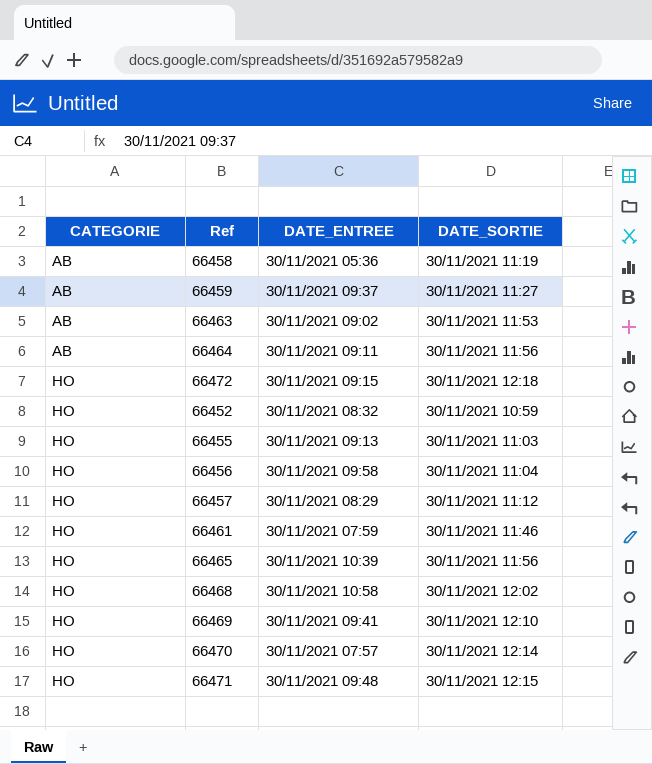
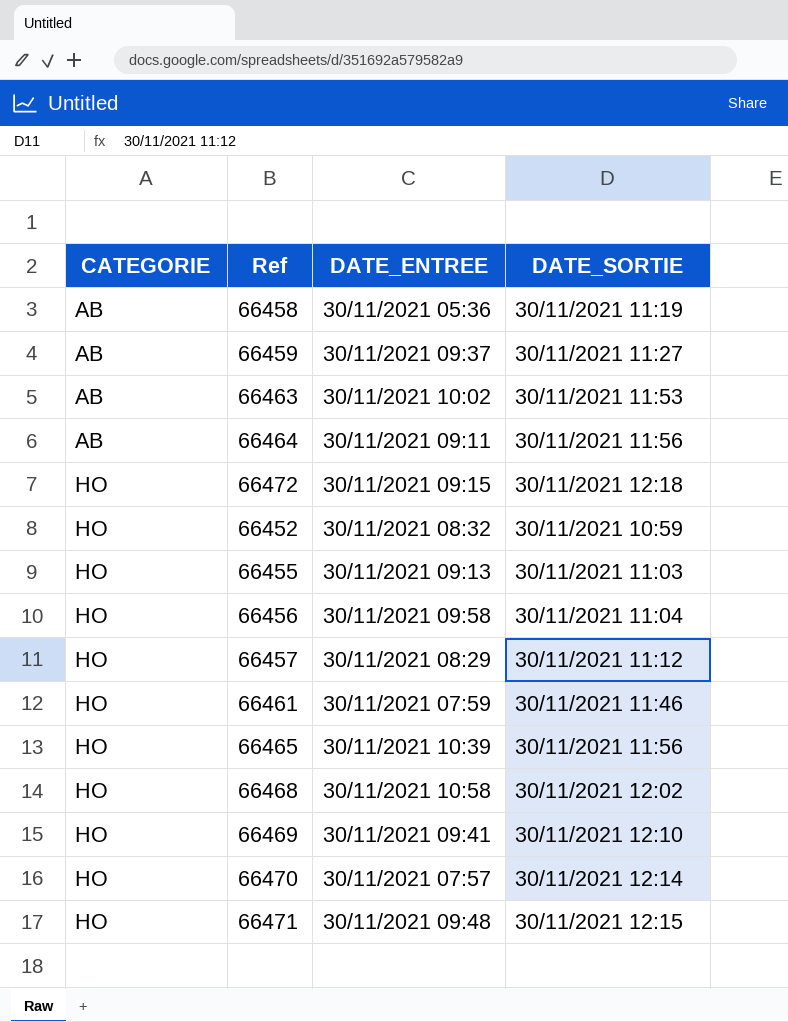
66463 | DATE_ENTREE: 30/11/2021 09:02 -> 30/11/2021 10:02

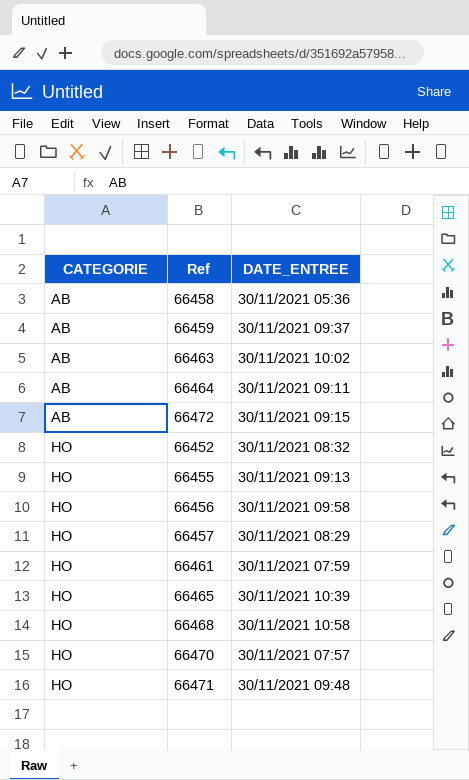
column DATE_SORTIE | position: 4 -> none
row 66469: HO | 30/11/2021 09:41 | 30/11/2021 12:10 -> none
66472 | CATEGORIE: HO -> AB

